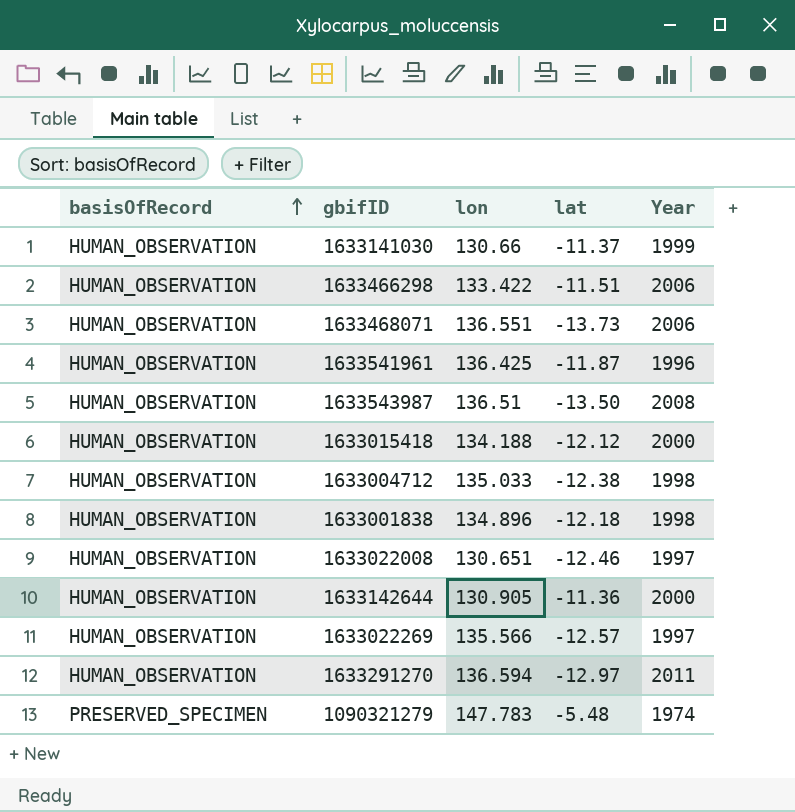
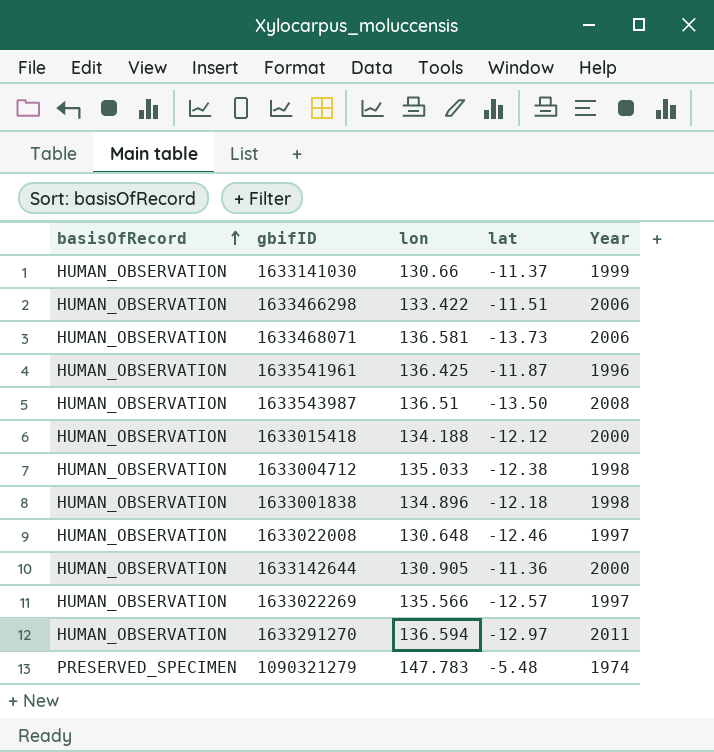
1633468071 | lon: 136.551 -> 136.581
1633022008 | lon: 130.651 -> 130.648

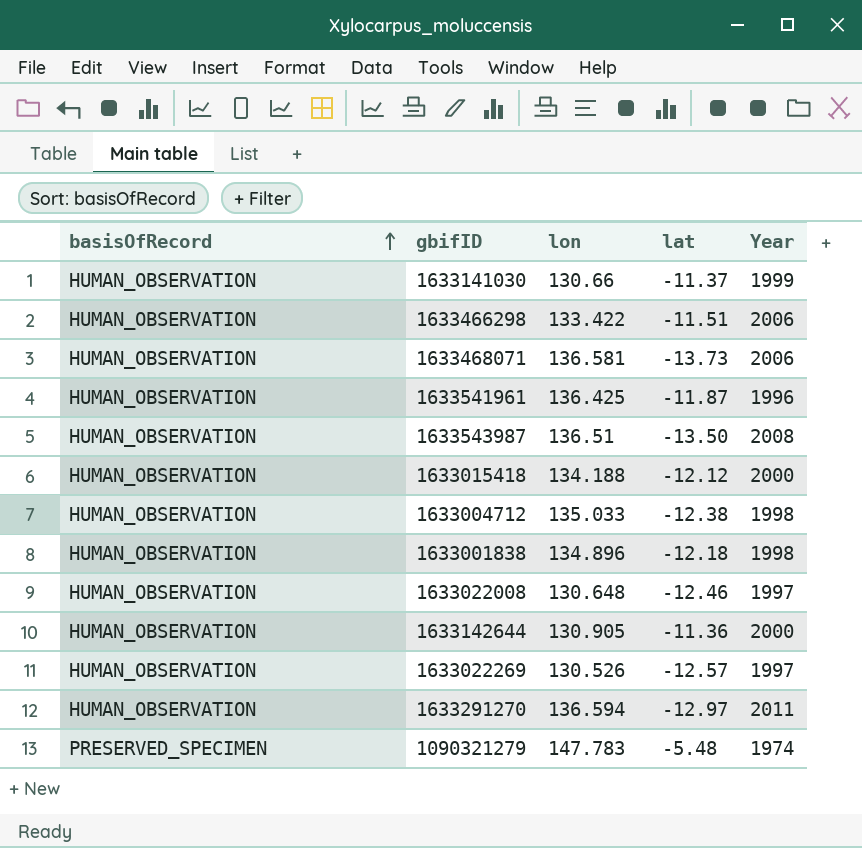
1633022269 | lon: 135.566 -> 130.526

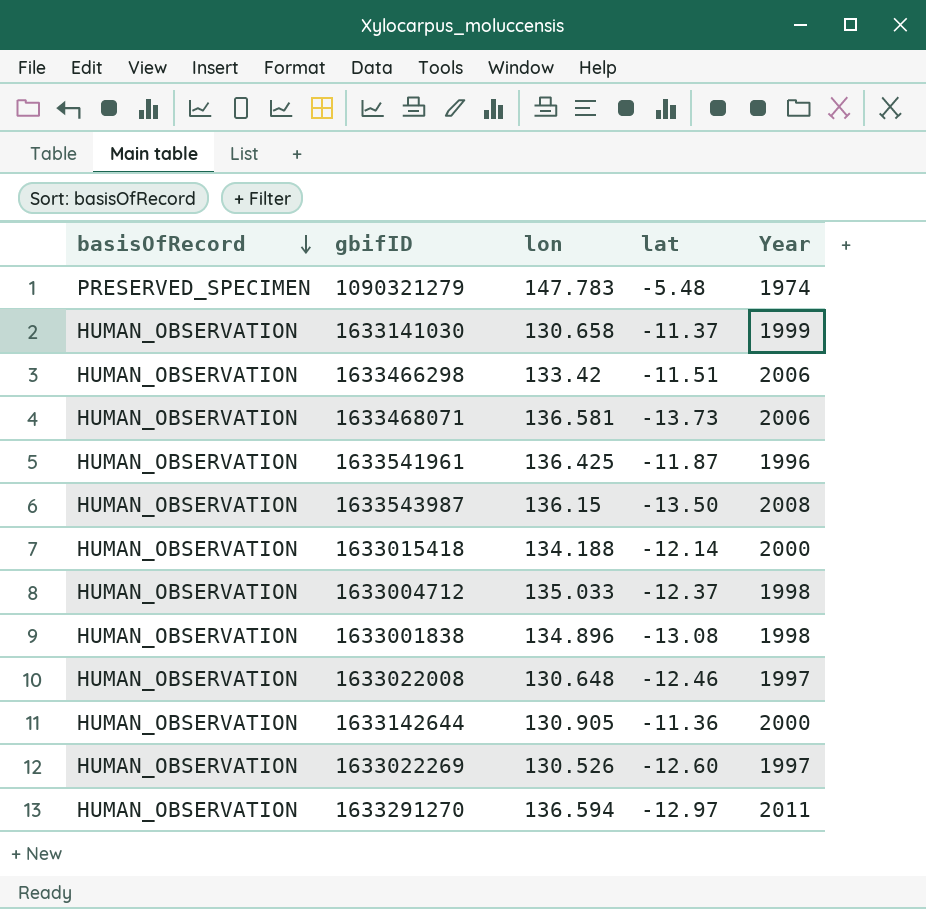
row order: basisOfRecord ascending -> basisOfRecord descending
1633141030 | lon: 130.66 -> 130.658
1633466298 | lon: 133.422 -> 133.42
1633543987 | lon: 136.51 -> 136.15
1633015418 | lat: -12.12 -> -12.14
1633004712 | lat: -12.38 -> -12.37
1633001838 | lat: -12.18 -> -13.08
1633022269 | lat: -12.57 -> -12.60

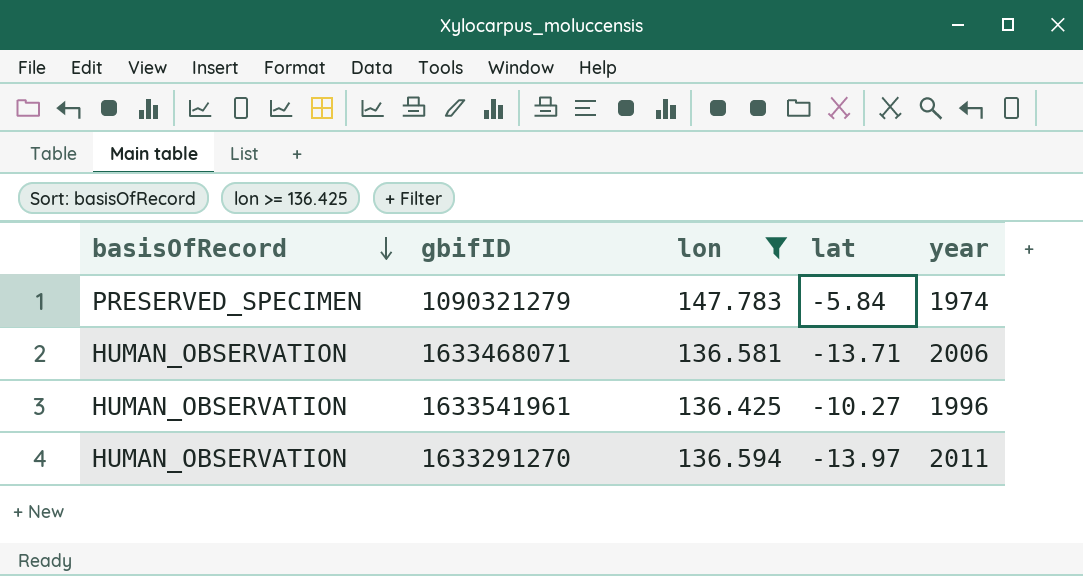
filter: none -> lon >= 136.425
column name: Year -> year
1090321279 | lat: -5.48 -> -5.84
1633468071 | lat: -13.73 -> -13.71
1633541961 | lat: -11.87 -> -10.27
1633291270 | lat: -12.97 -> -13.97

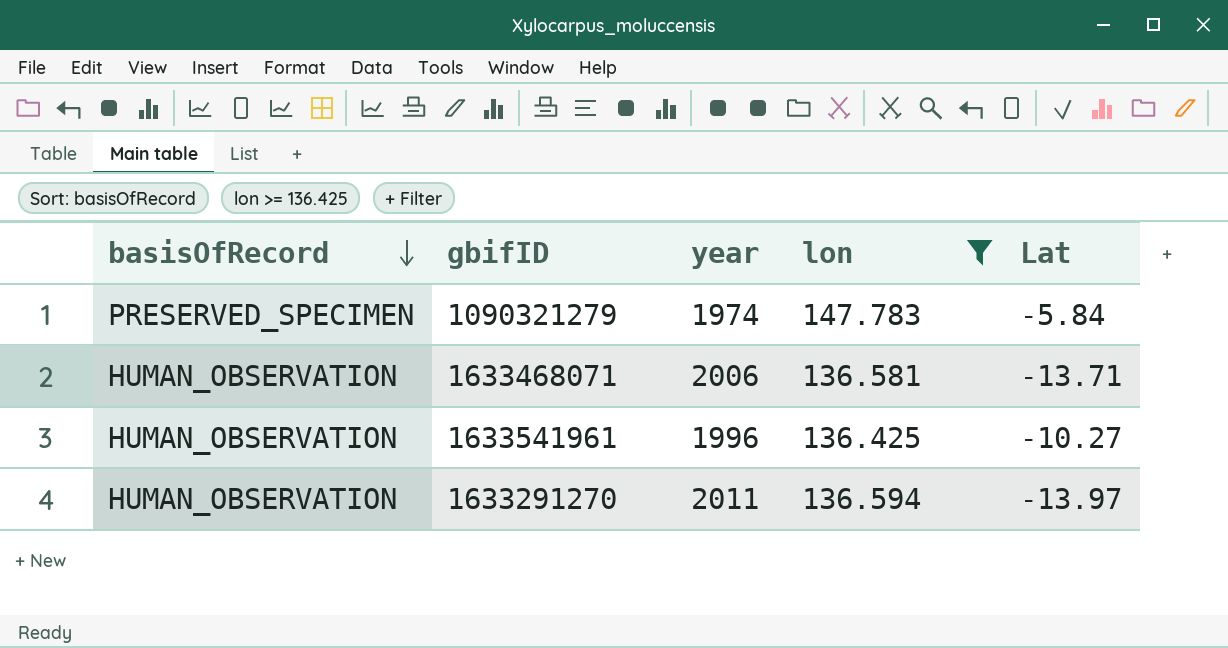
column year | position: 5 -> 3
column name: lat -> Lat

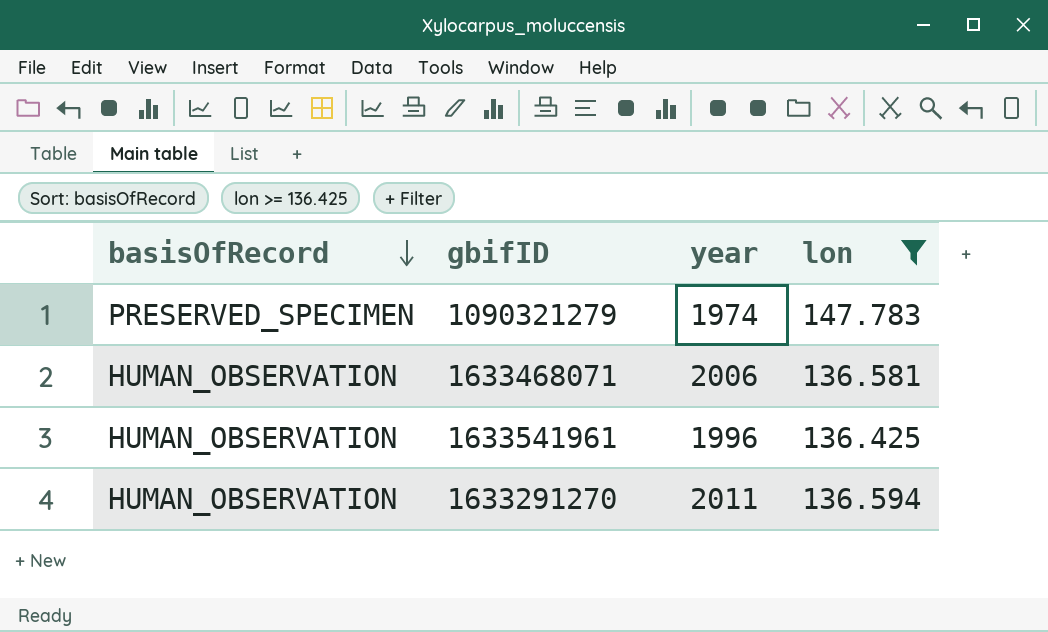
column Lat | position: 5 -> none

